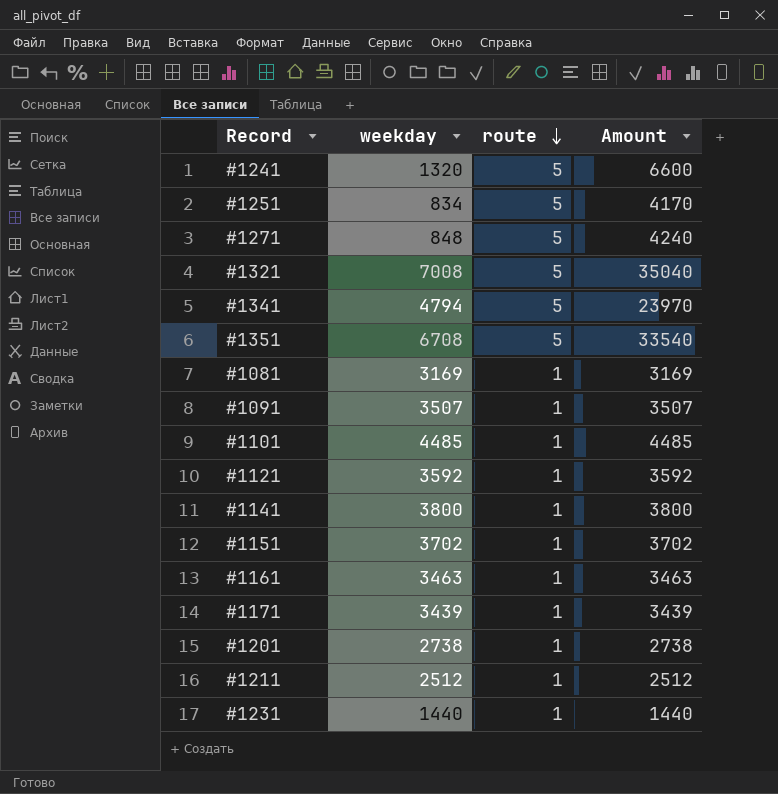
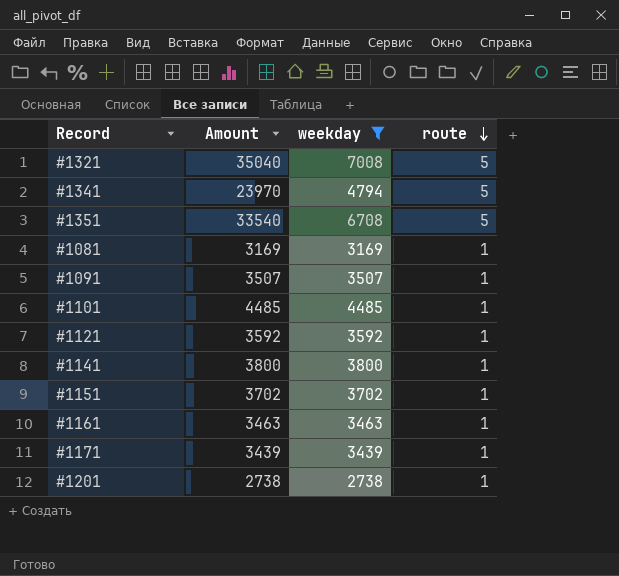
filter: none -> weekday >= 2738
column Amount | position: 4 -> 2

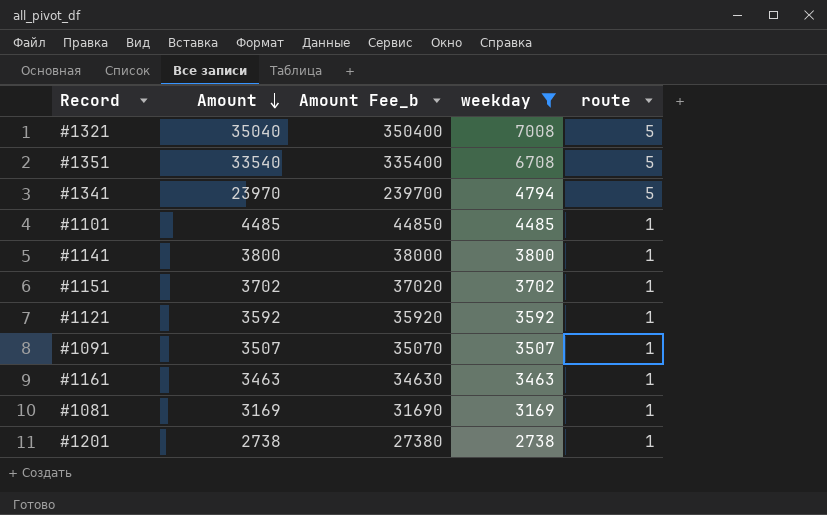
row order: route descending -> Amount descending
column Amount Fee_b | formula: none -> [Amount] * 10
row #1171: 3439 | 3439 | 1 -> none

